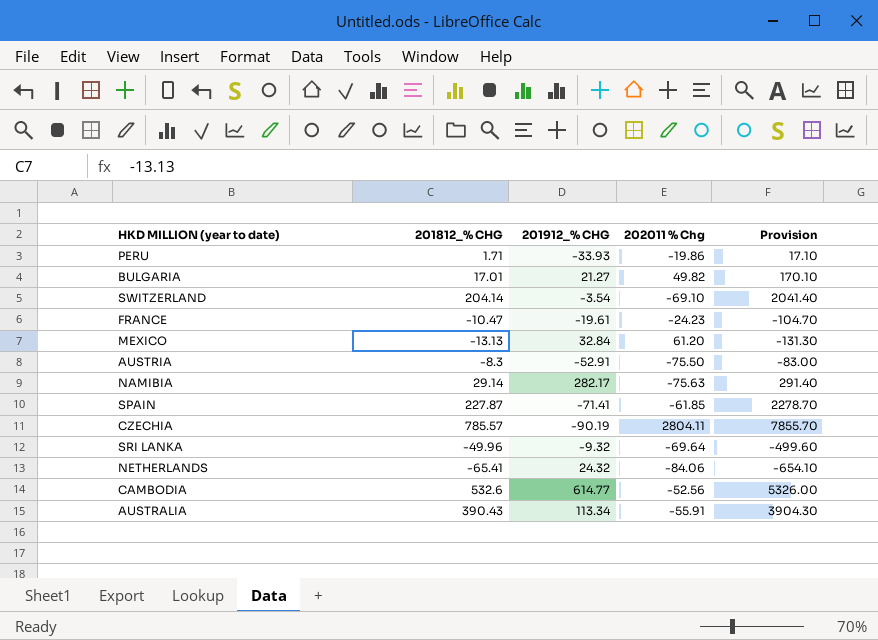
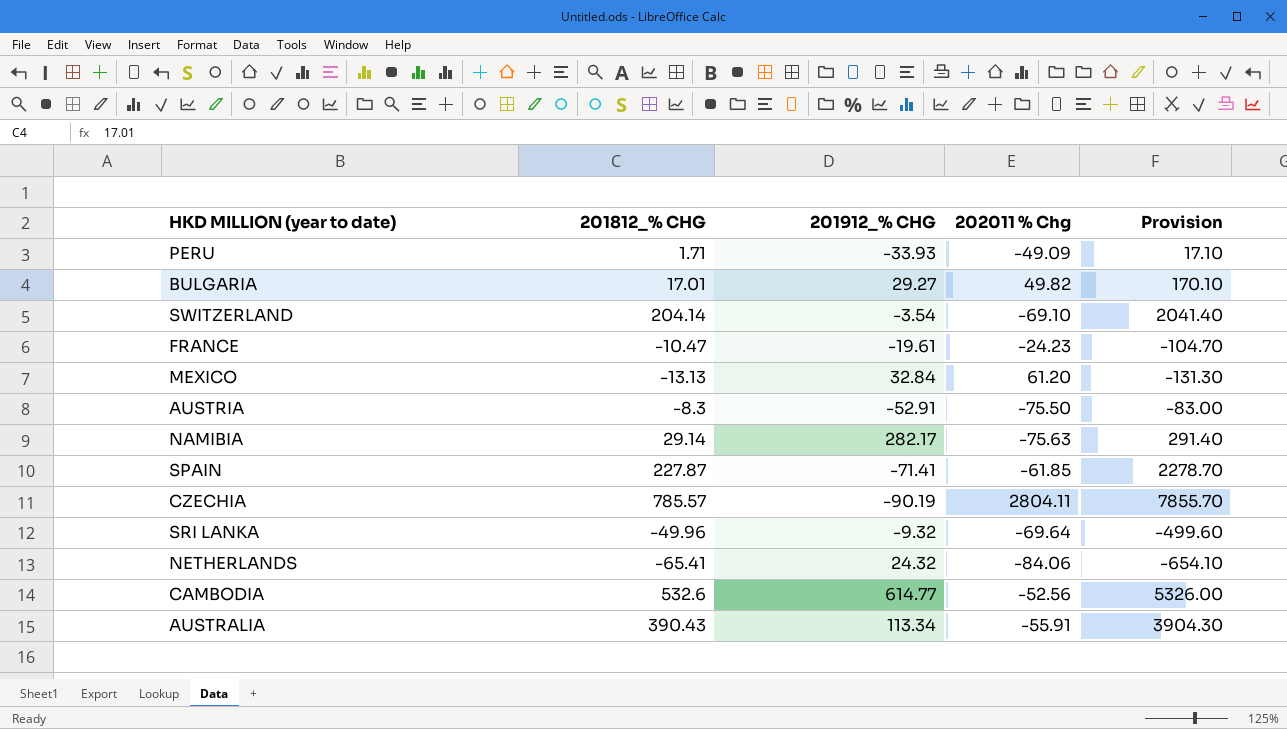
PERU | 202011 % Chg: -19.86 -> -49.09
BULGARIA | 201912_% CHG: 21.27 -> 29.27

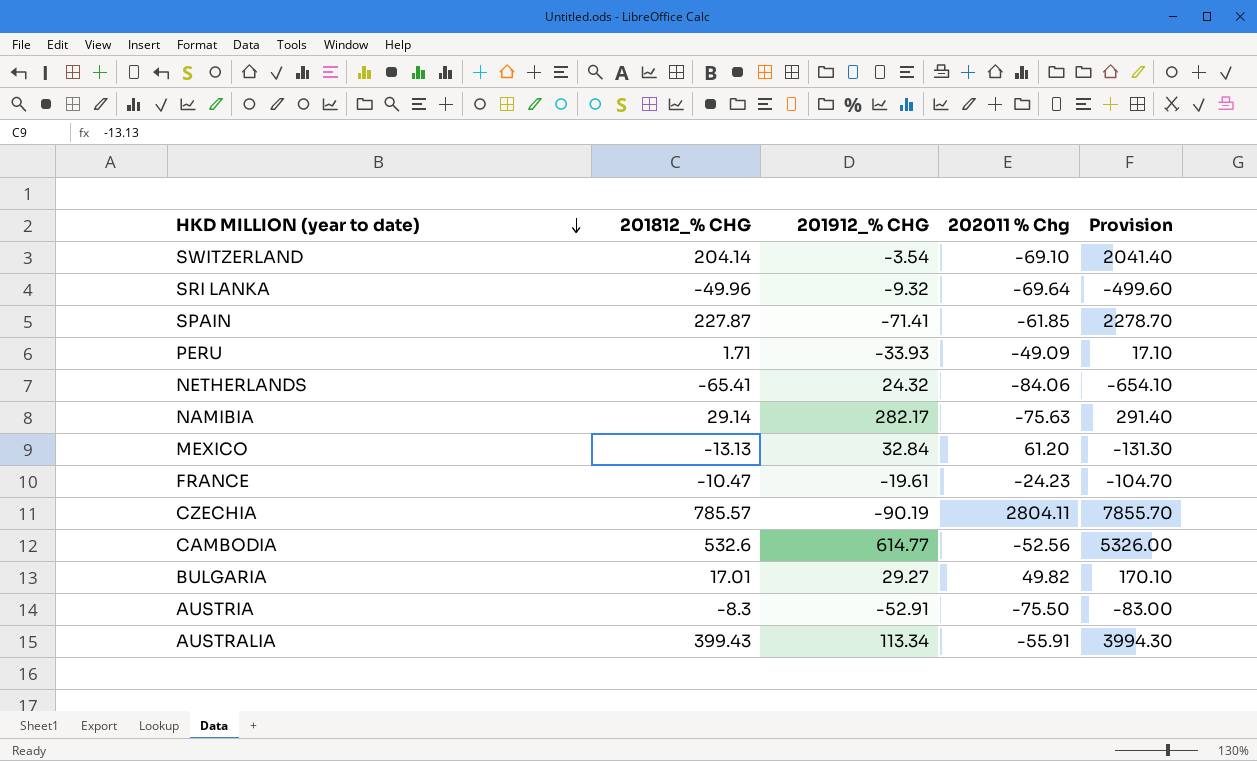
row order: none -> HKD MILLION (year to date) descending
AUSTRALIA | 201812_% CHG: 390.43 -> 399.43
AUSTRALIA | Provision: 3904.30 -> 3994.30

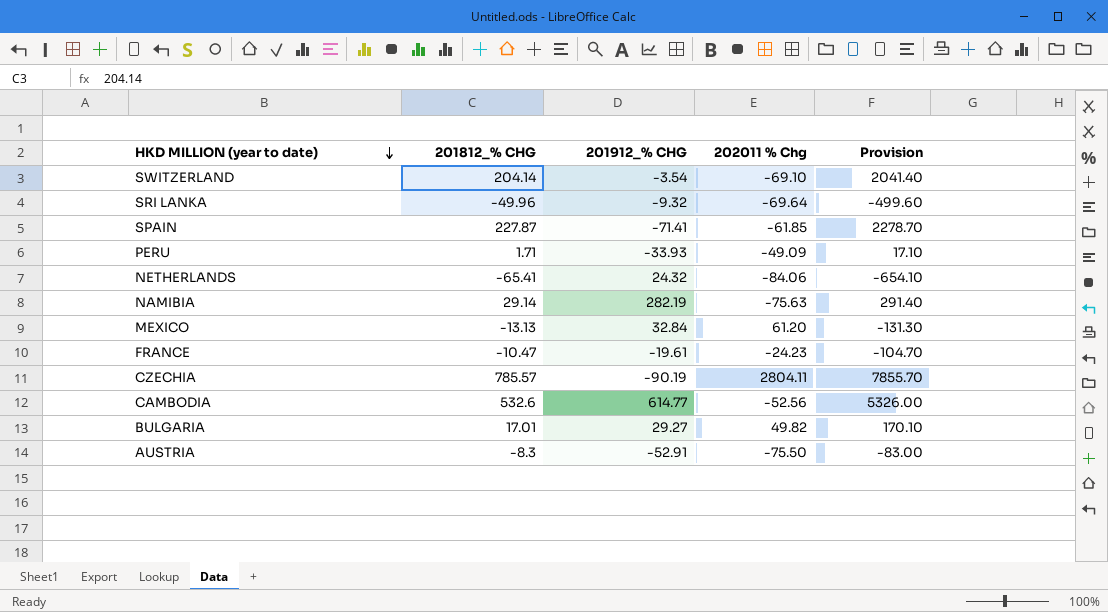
row AUSTRALIA: 399.43 | 113.34 | -55.91 | 3994.30 -> none
NAMIBIA | 201912_% CHG: 282.17 -> 282.19

